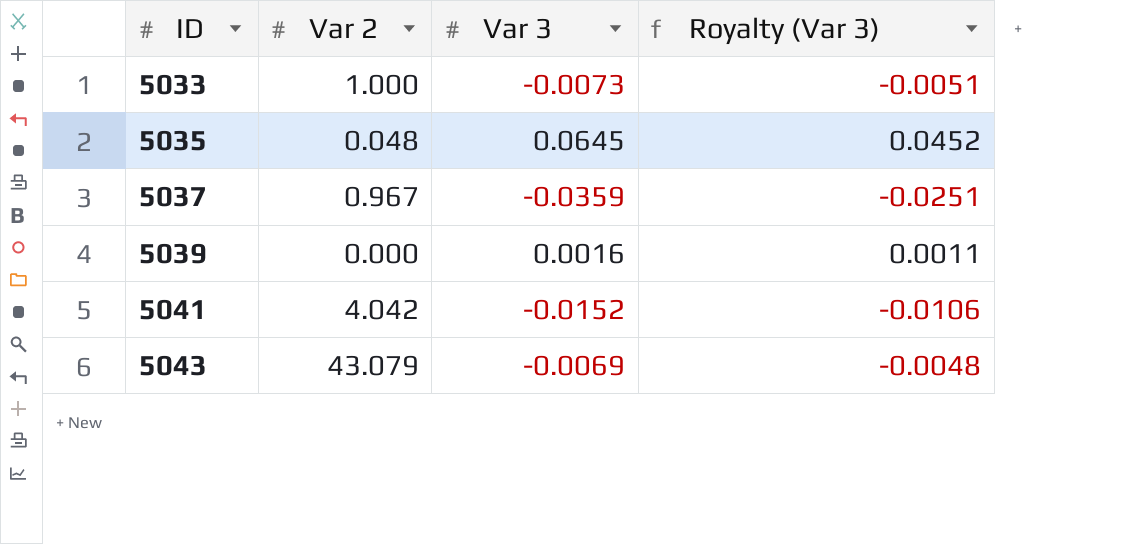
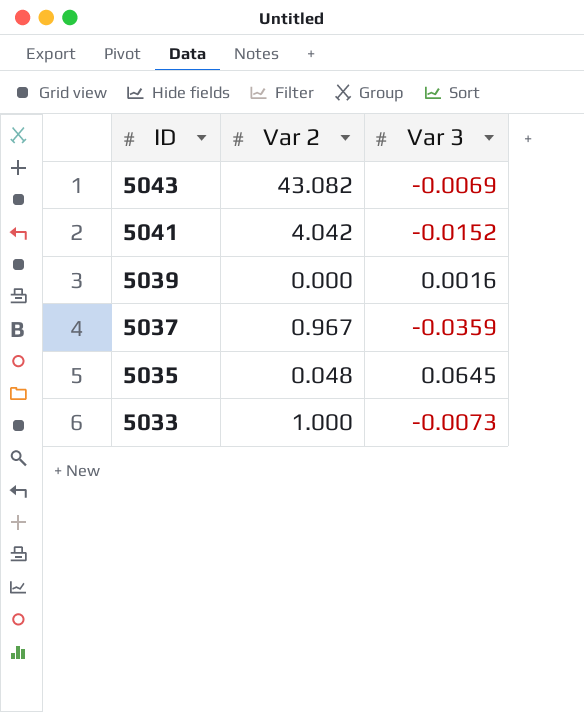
row order: ID ascending -> ID descending
column Royalty (Var 3) | formula: [Var 3] * 0.7 -> none
5043 | Var 2: 43.079 -> 43.082

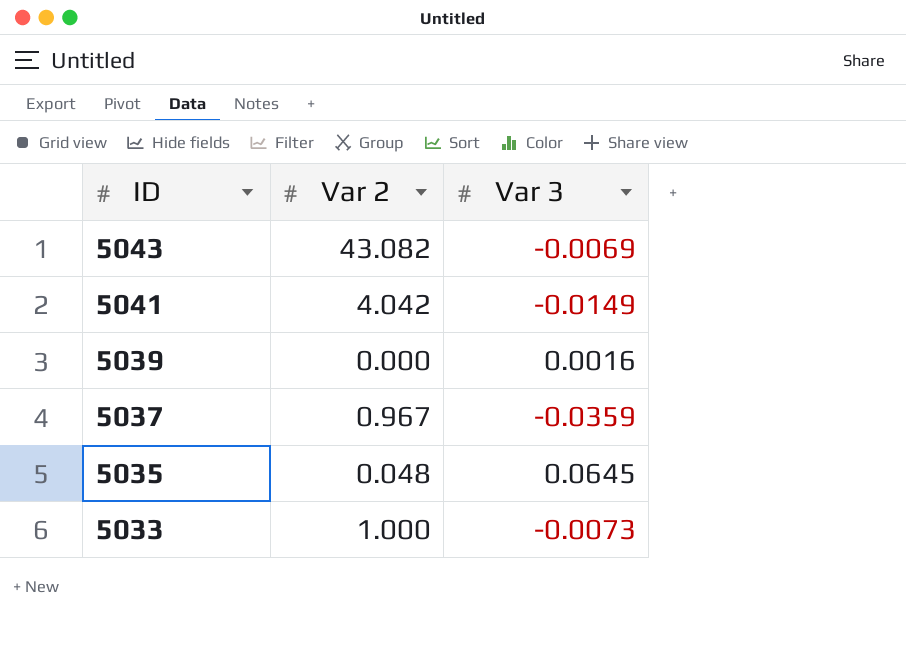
5041 | Var 3: -0.0152 -> -0.0149

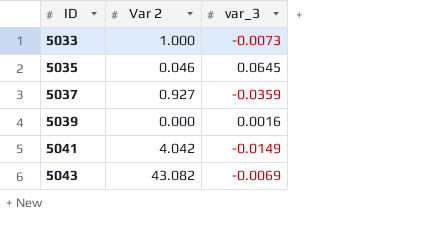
row order: ID descending -> ID ascending
column name: Var 3 -> var_3
5035 | Var 2: 0.048 -> 0.046
5037 | Var 2: 0.967 -> 0.927

